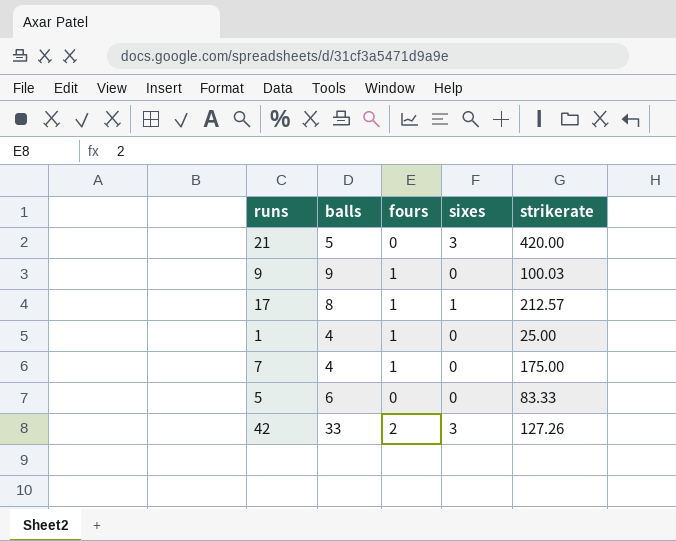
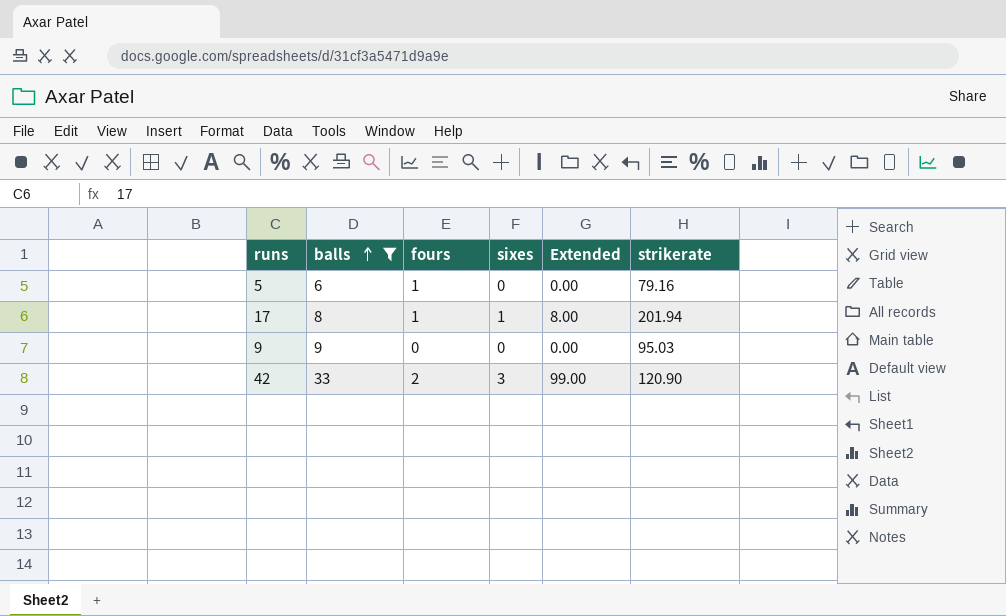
filter: none -> balls >= 6
row order: none -> balls ascending
column Extended | formula: none -> [balls] * [sixes]
5 | fours: 0 -> 1
5 | strikerate: 83.33 -> 79.16
17 | strikerate: 212.57 -> 201.94
9 | fours: 1 -> 0
9 | strikerate: 100.03 -> 95.03
42 | strikerate: 127.26 -> 120.90

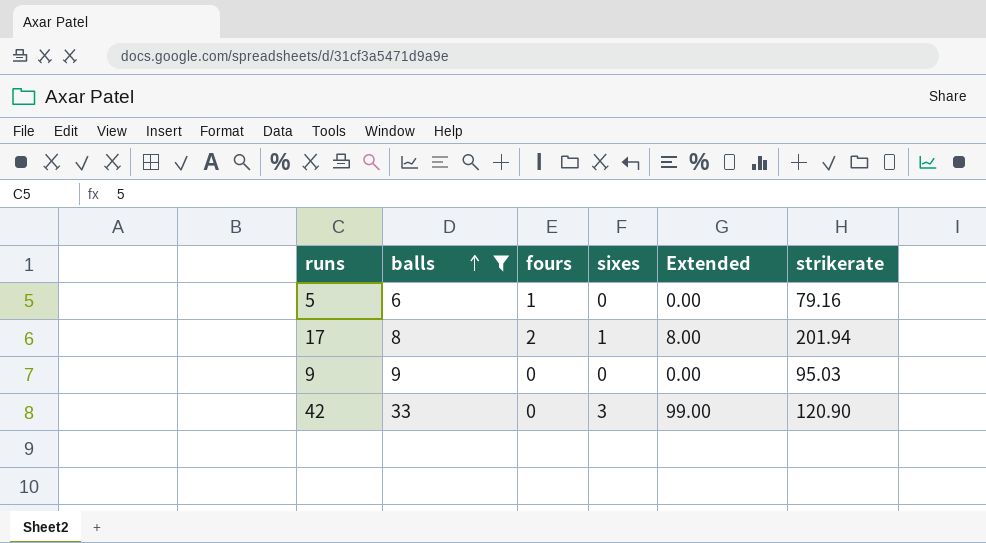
17 | fours: 1 -> 2
42 | fours: 2 -> 0

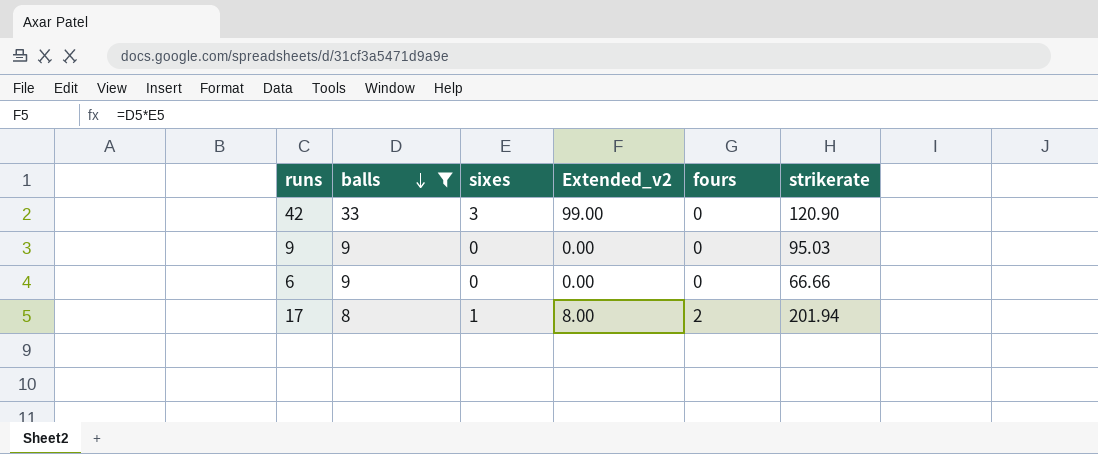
row order: balls ascending -> balls descending
column name: Extended -> Extended_v2
column fours | position: 3 -> 5
row 5: 6 | 1 | 0 | 0.00 | 79.16 -> none
row 6: none -> 9 | 0 | 0.00 | 0 | 66.66

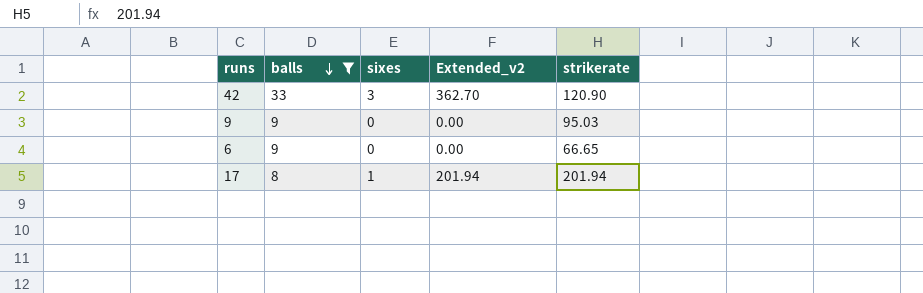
column fours | position: 5 -> none
column Extended_v2 | formula: [balls] * [sixes] -> [sixes] * [strikerate]
6 | strikerate: 66.66 -> 66.65

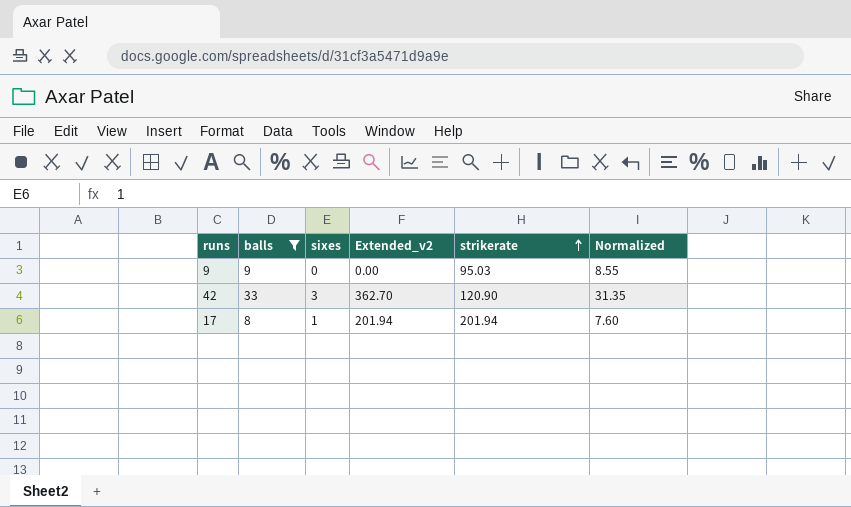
row order: balls descending -> strikerate ascending
column Normalized | formula: none -> [balls] * 0.95
row 6: 9 | 0 | 0.00 | 66.65 -> none

